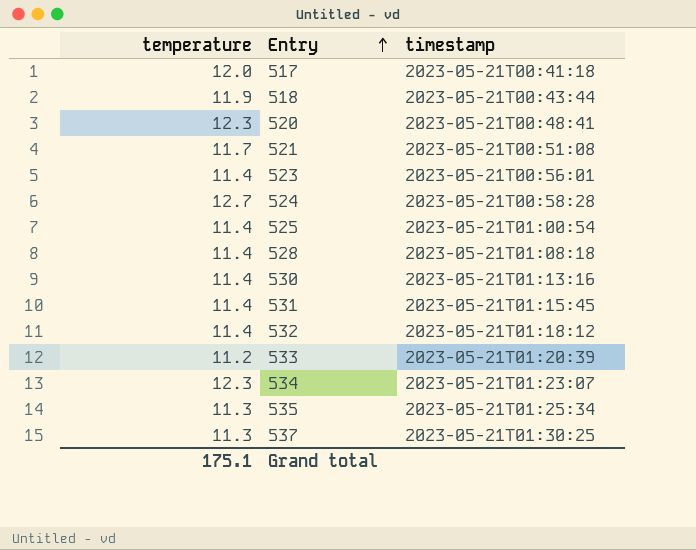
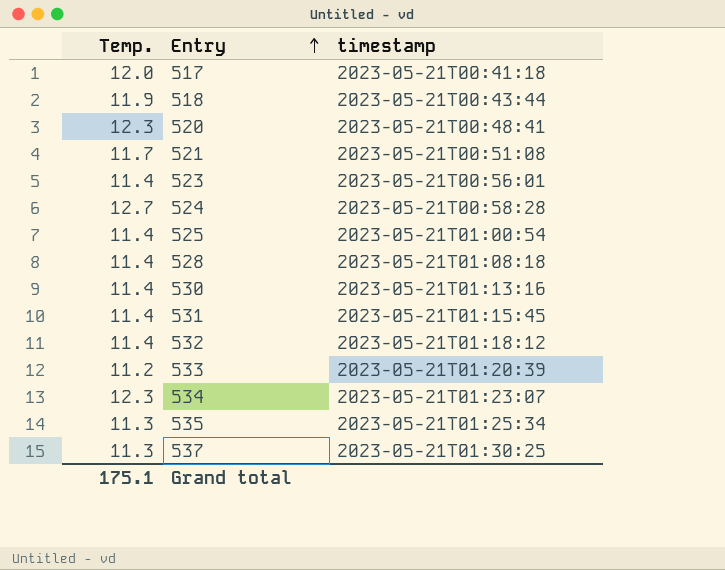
column name: temperature -> Temp.

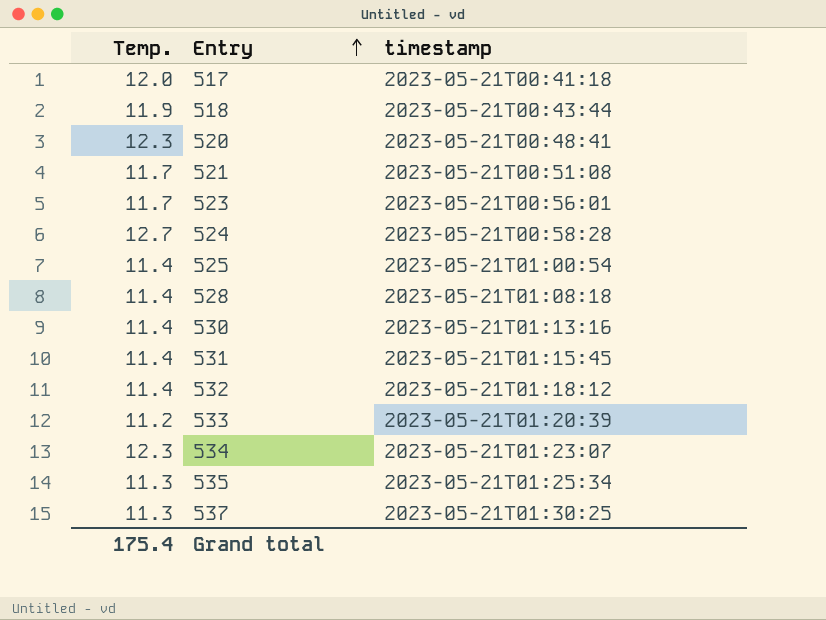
523 | Temp.: 11.4 -> 11.7
Grand total | Temp.: 175.1 -> 175.4

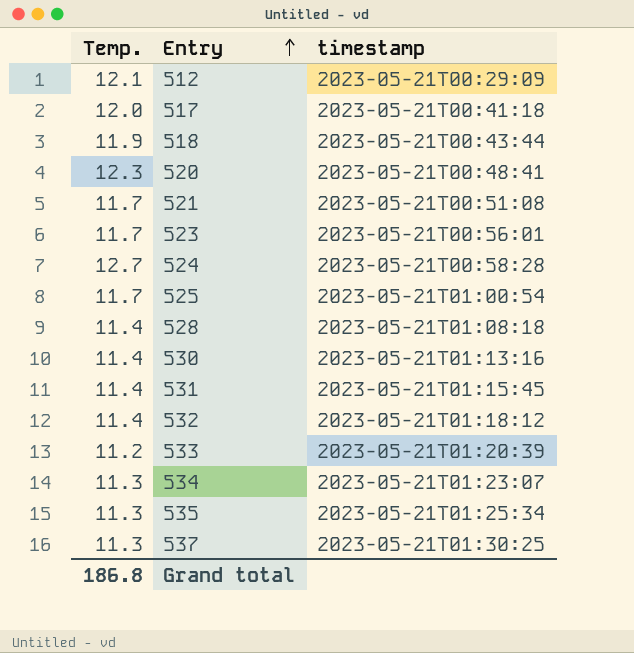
row 512: none -> 12.1 | 2023-05-21T00:29:09
525 | Temp.: 11.4 -> 11.7
534 | Temp.: 12.3 -> 11.3
Grand total | Temp.: 175.4 -> 186.8

